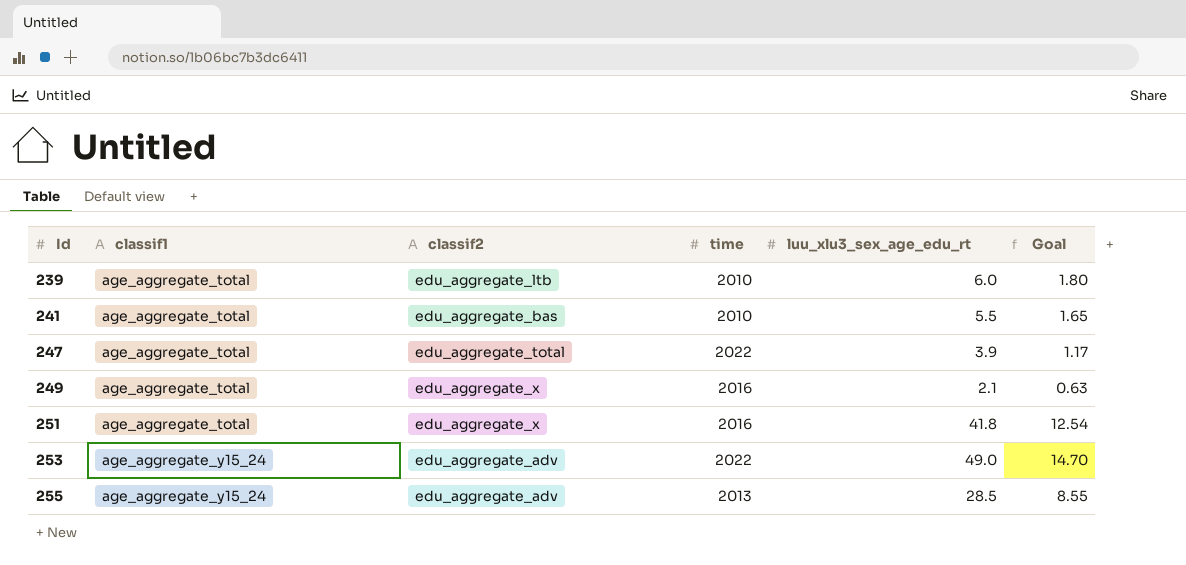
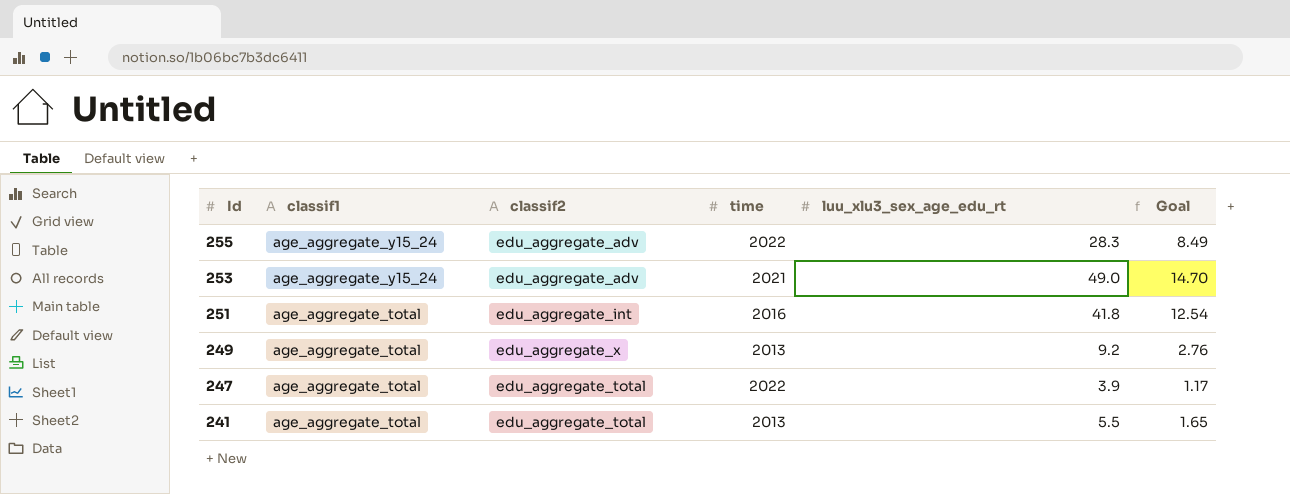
row order: Id ascending -> Id descending
row 239: age_aggregate_total | edu_aggregate_ltb | 2010 | 6.0 | 1.80 -> none
255 | time: 2013 -> 2022
255 | luu_xlu3_sex_age_edu_rt: 28.5 -> 28.3
255 | Goal: 8.55 -> 8.49
253 | time: 2022 -> 2021
251 | classif2: edu_aggregate_x -> edu_aggregate_int
249 | time: 2016 -> 2013
249 | luu_xlu3_sex_age_edu_rt: 2.1 -> 9.2
249 | Goal: 0.63 -> 2.76
241 | classif2: edu_aggregate_bas -> edu_aggregate_total
241 | time: 2010 -> 2013

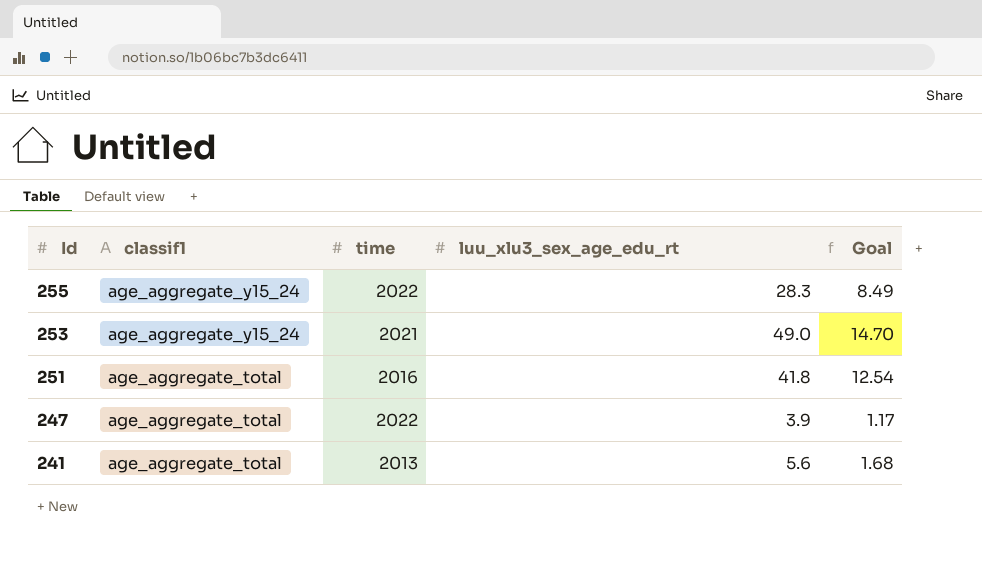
column classif2 | position: 3 -> none
row 249: age_aggregate_total | edu_aggregate_x | 2013 | 9.2 | 2.76 -> none
241 | luu_xlu3_sex_age_edu_rt: 5.5 -> 5.6
241 | Goal: 1.65 -> 1.68

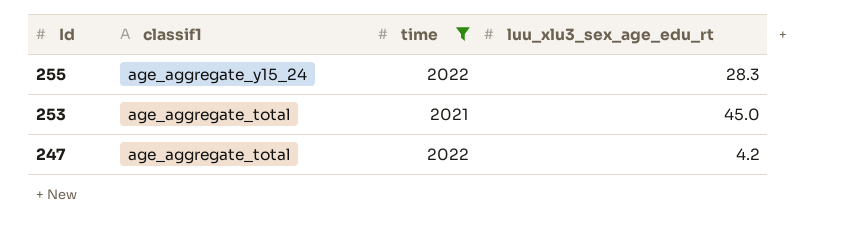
filter: none -> time >= 2021
column Goal | formula: [luu_xlu3_sex_age_edu_rt] * 0.3 -> none
253 | classif1: age_aggregate_y15_24 -> age_aggregate_total
253 | luu_xlu3_sex_age_edu_rt: 49.0 -> 45.0
247 | luu_xlu3_sex_age_edu_rt: 3.9 -> 4.2

